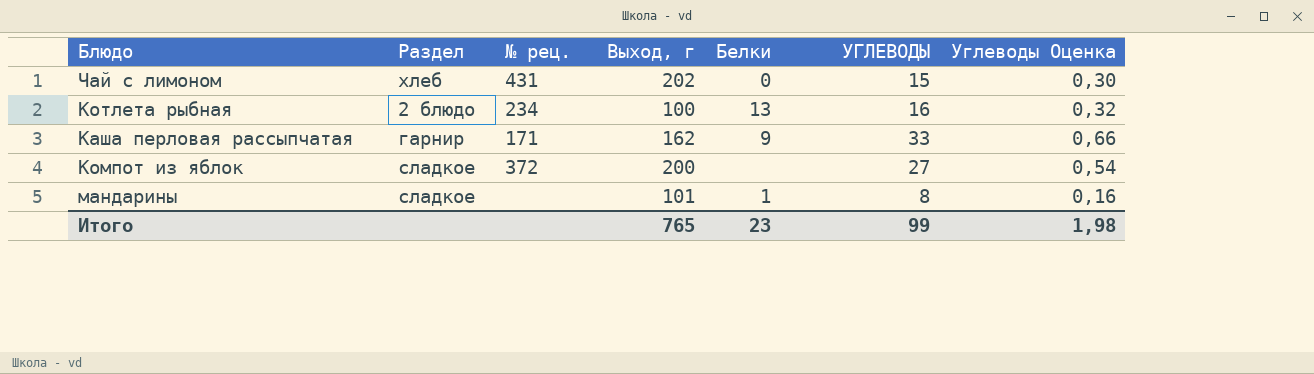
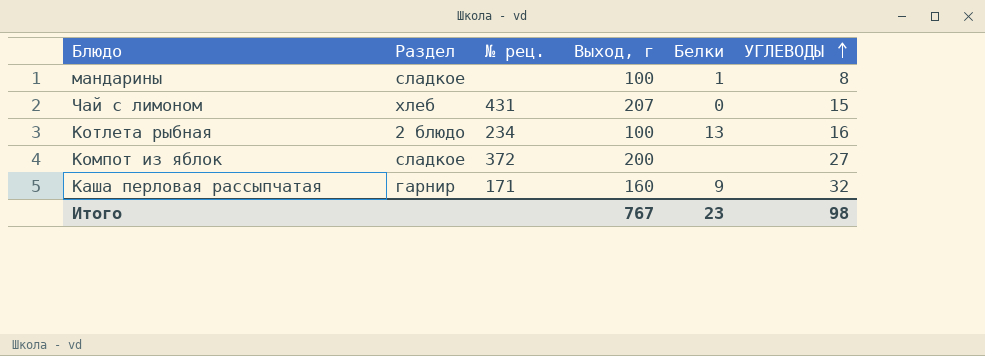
row order: none -> УГЛЕВОДЫ ascending
column Углеводы Оценка | formula: [УГЛЕВОДЫ] * 0,02 -> none
мандарины | Выход, г: 101 -> 100
Чай с лимоном | Выход, г: 202 -> 207
Каша перловая рассыпчатая | Выход, г: 162 -> 160
Каша перловая рассыпчатая | УГЛЕВОДЫ: 33 -> 32
Итого | Выход, г: 765 -> 767
Итого | УГЛЕВОДЫ: 99 -> 98

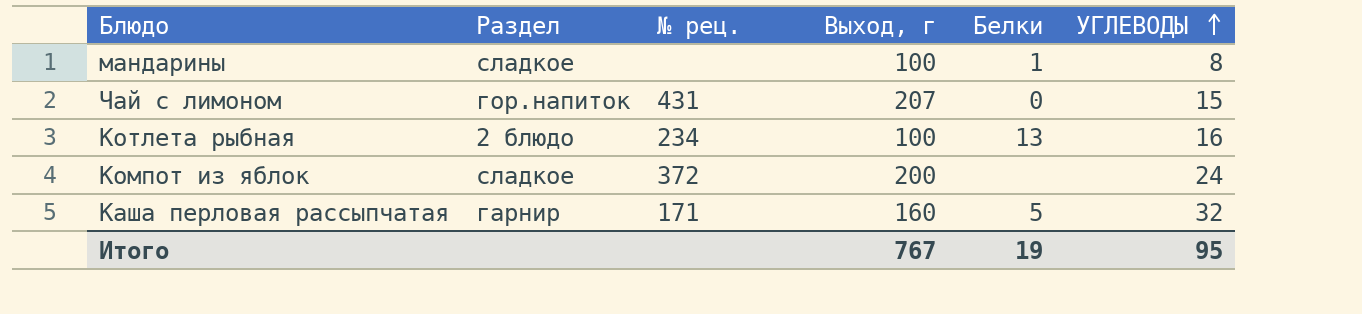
Чай с лимоном | Раздел: хлеб -> гор.напиток
Компот из яблок | УГЛЕВОДЫ: 27 -> 24
Каша перловая рассыпчатая | Белки: 9 -> 5
Итого | Белки: 23 -> 19
Итого | УГЛЕВОДЫ: 98 -> 95

